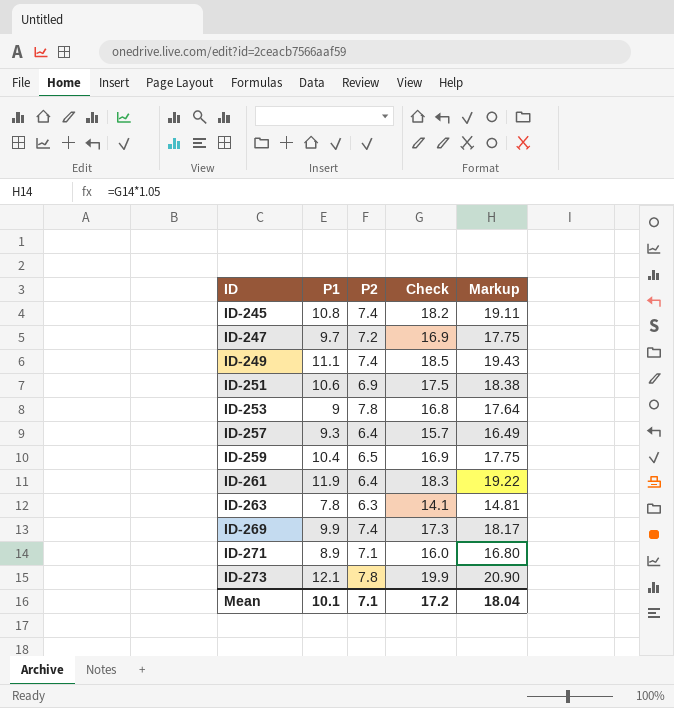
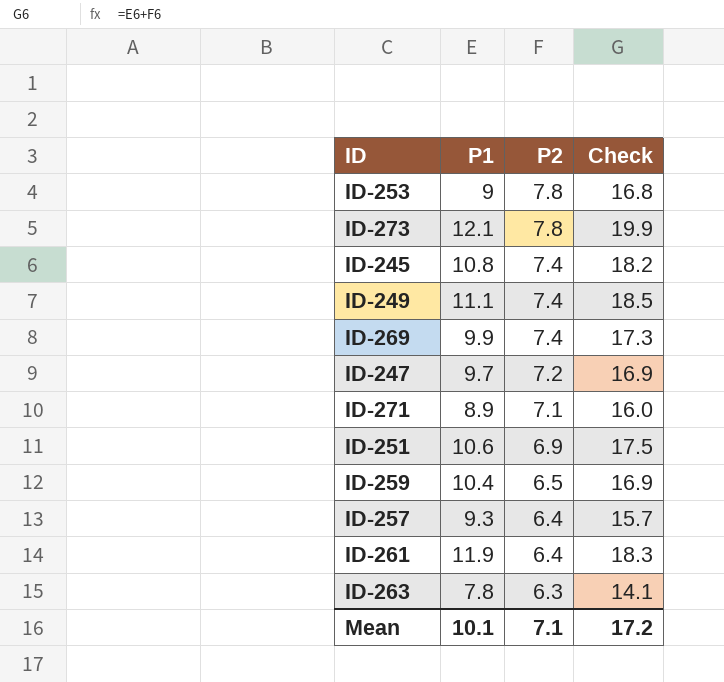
row order: ID ascending -> P2 descending
column Markup | formula: [Check] * 1.05 -> none

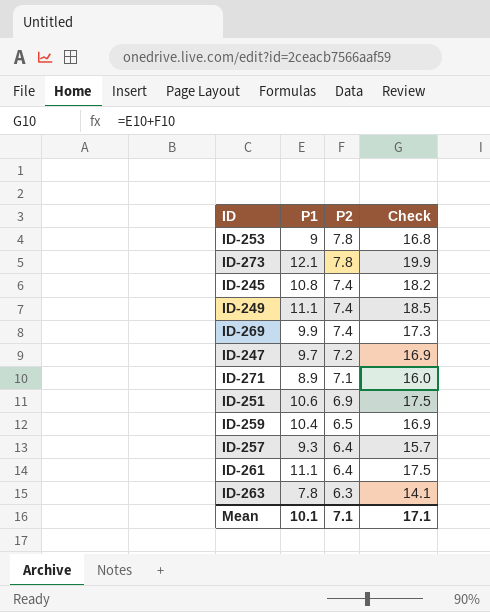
ID-261 | P1: 11.9 -> 11.1
ID-261 | Check: 18.3 -> 17.5
Mean | Check: 17.2 -> 17.1

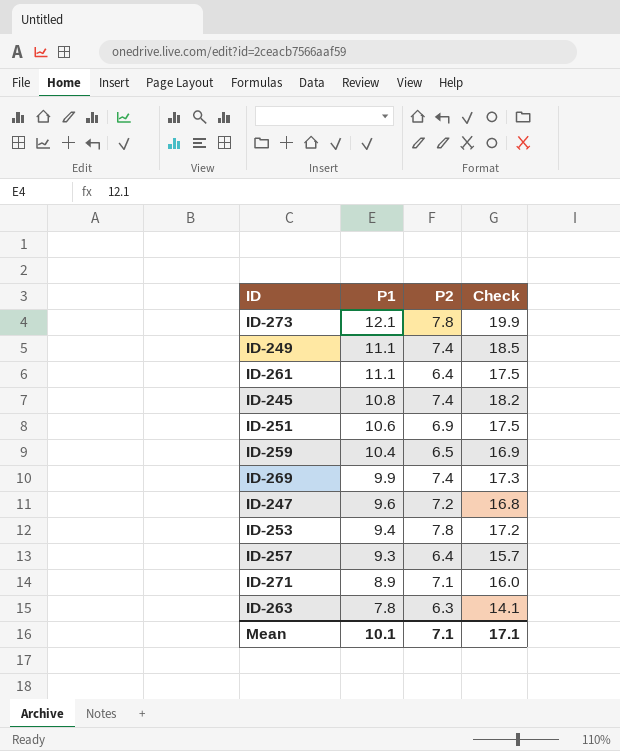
row order: P2 descending -> P1 descending
ID-247 | P1: 9.7 -> 9.6
ID-247 | Check: 16.9 -> 16.8
ID-253 | P1: 9 -> 9.4
ID-253 | Check: 16.8 -> 17.2

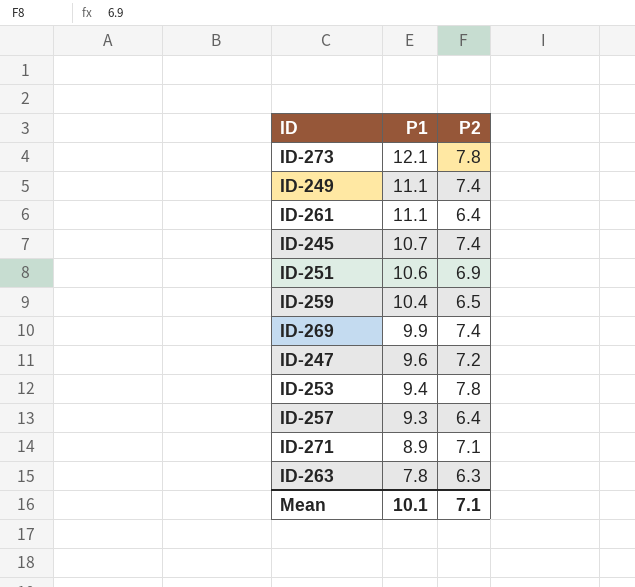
column Check | formula: [P1] + [P2] -> none
ID-245 | P1: 10.8 -> 10.7

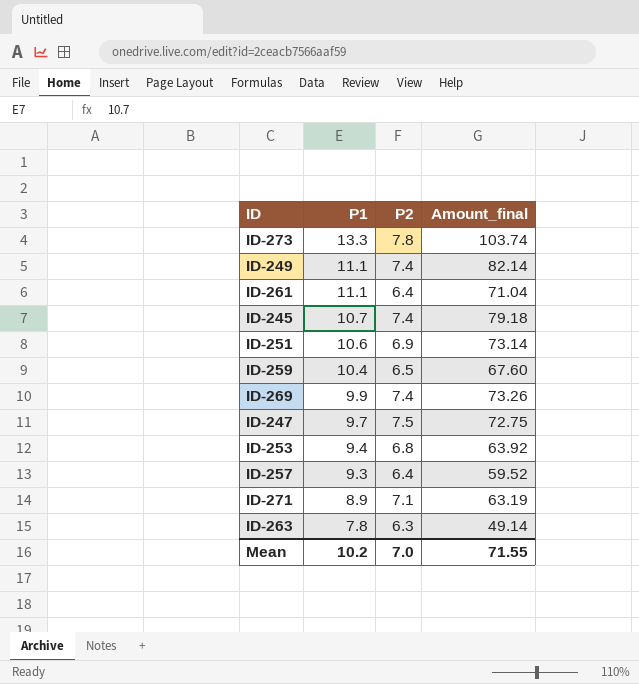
column Amount_final | formula: none -> [P1] * [P2]
ID-273 | P1: 12.1 -> 13.3
ID-247 | P1: 9.6 -> 9.7
ID-247 | P2: 7.2 -> 7.5
ID-253 | P2: 7.8 -> 6.8
Mean | P1: 10.1 -> 10.2
Mean | P2: 7.1 -> 7.0

